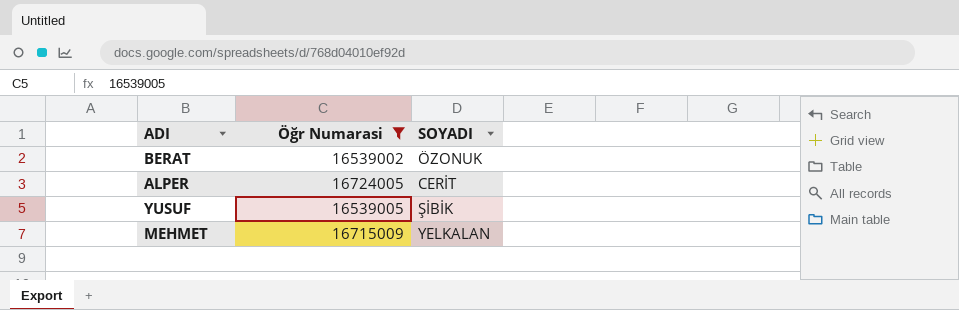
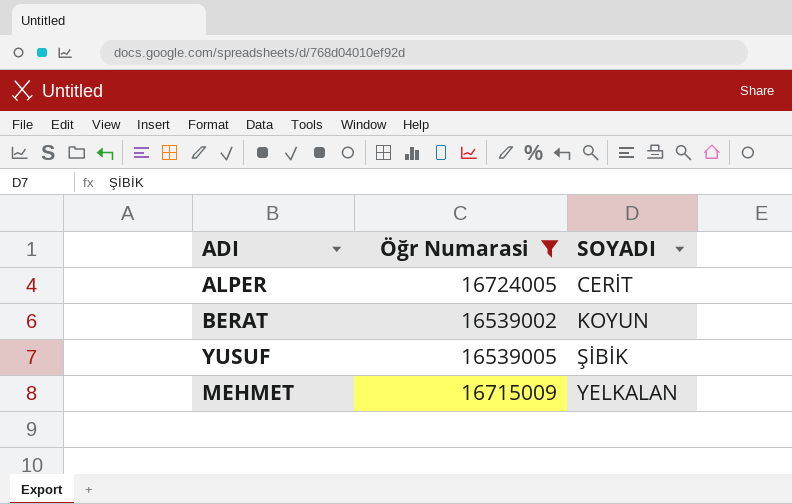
row order: none -> SOYADI ascending
BERAT | SOYADI: ÖZONUK -> KOYUN

